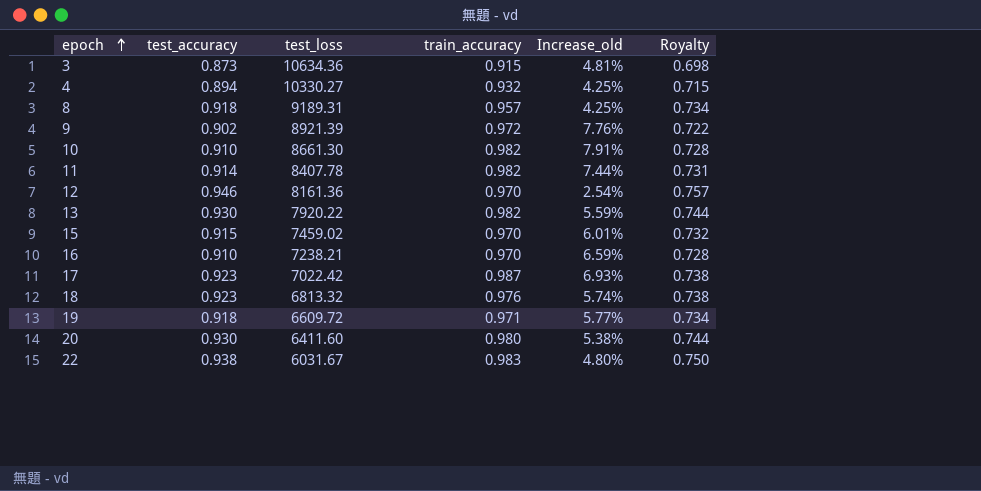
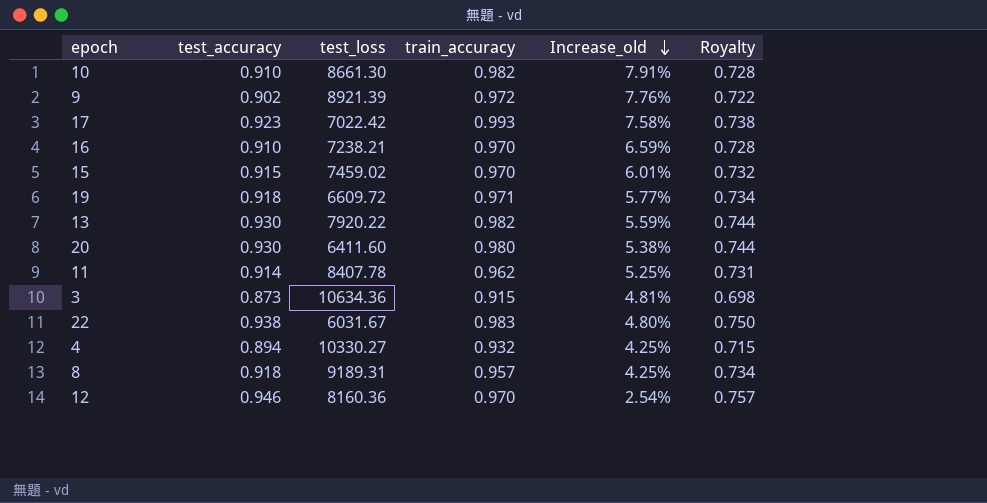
row order: epoch ascending -> Increase_old descending
row 18: 0.923 | 6813.32 | 0.976 | 5.74% | 0.738 -> none
17 | train_accuracy: 0.987 -> 0.993
17 | Increase_old: 6.93% -> 7.58%
11 | train_accuracy: 0.982 -> 0.962
11 | Increase_old: 7.44% -> 5.25%
12 | test_loss: 8161.36 -> 8160.36

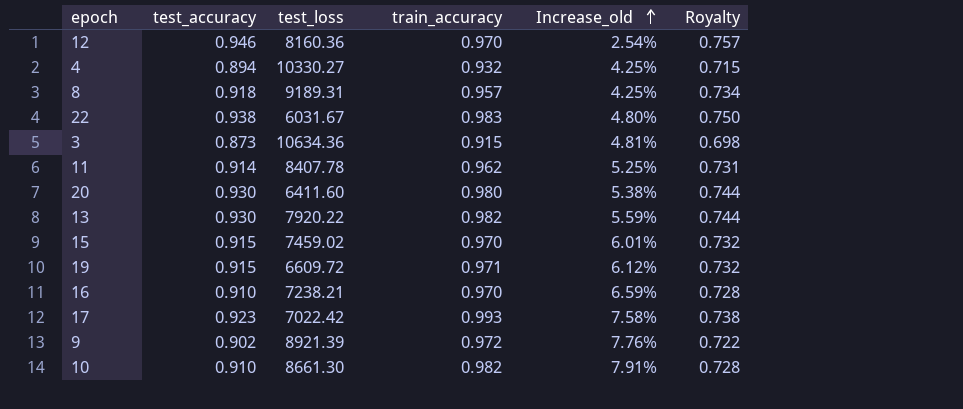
row order: Increase_old descending -> Increase_old ascending
19 | test_accuracy: 0.918 -> 0.915
19 | Increase_old: 5.77% -> 6.12%
19 | Royalty: 0.734 -> 0.732

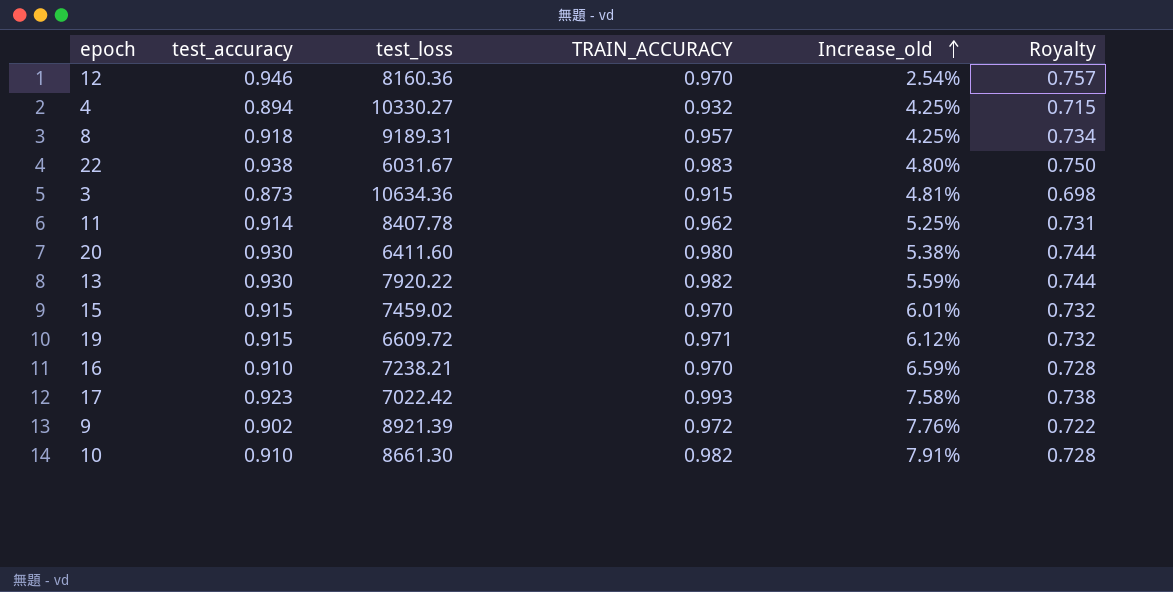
column name: train_accuracy -> TRAIN_ACCURACY

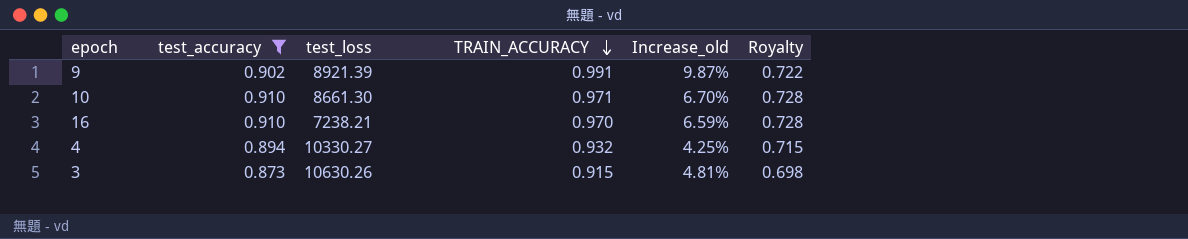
filter: none -> test_accuracy <= 0.910
row order: Increase_old ascending -> TRAIN_ACCURACY descending
9 | TRAIN_ACCURACY: 0.972 -> 0.991
9 | Increase_old: 7.76% -> 9.87%
10 | TRAIN_ACCURACY: 0.982 -> 0.971
10 | Increase_old: 7.91% -> 6.70%
3 | test_loss: 10634.36 -> 10630.26

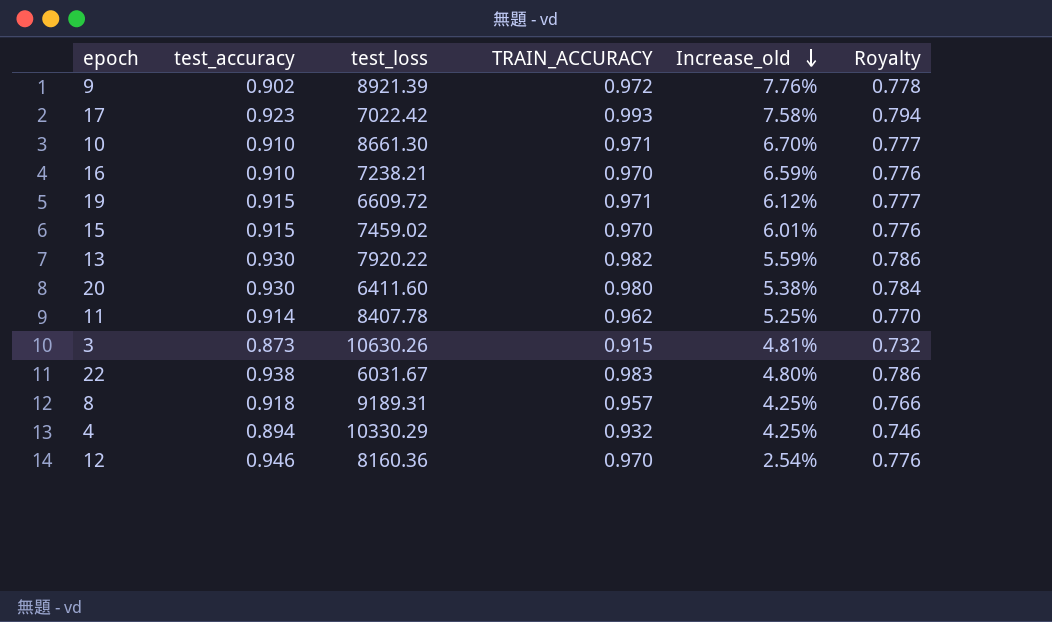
filter: test_accuracy <= 0.910 -> none
row order: TRAIN_ACCURACY descending -> Increase_old descending
column Royalty | formula: [test_accuracy] * 0.8 -> [TRAIN_ACCURACY] * 0.8
9 | TRAIN_ACCURACY: 0.991 -> 0.972
9 | Increase_old: 9.87% -> 7.76%
4 | test_loss: 10330.27 -> 10330.29

